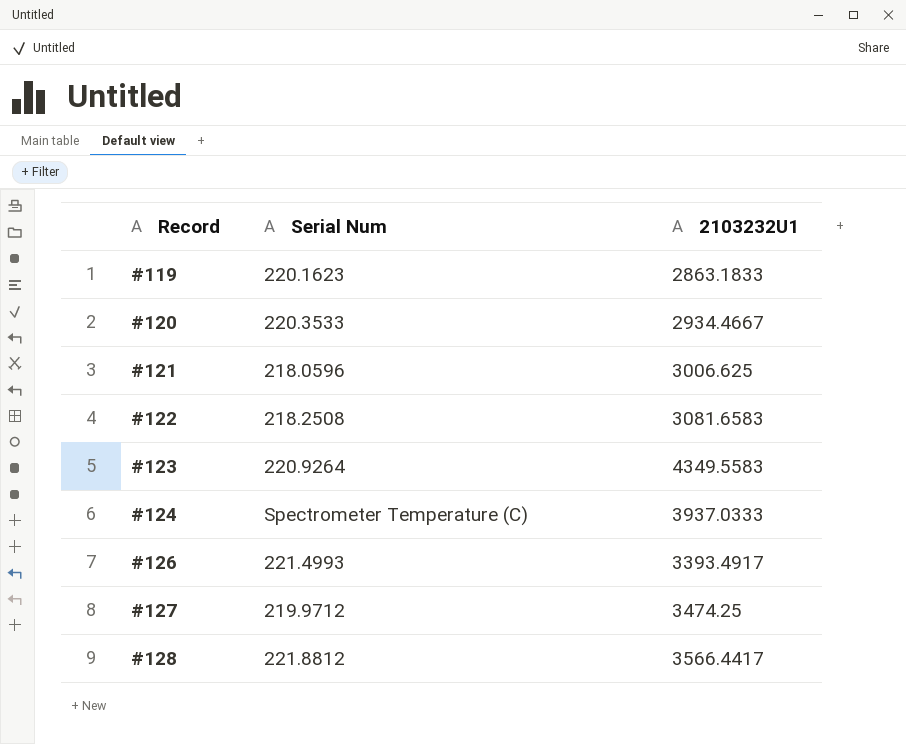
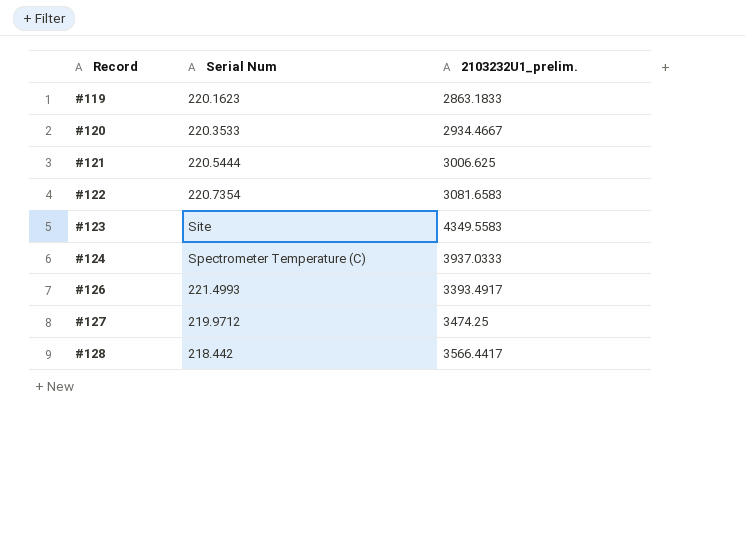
column name: 2103232U1 -> 2103232U1_prelim.
#121 | Serial Num: 218.0596 -> 220.5444
#122 | Serial Num: 218.2508 -> 220.7354
#123 | Serial Num: 220.9264 -> Site
#128 | Serial Num: 221.8812 -> 218.442

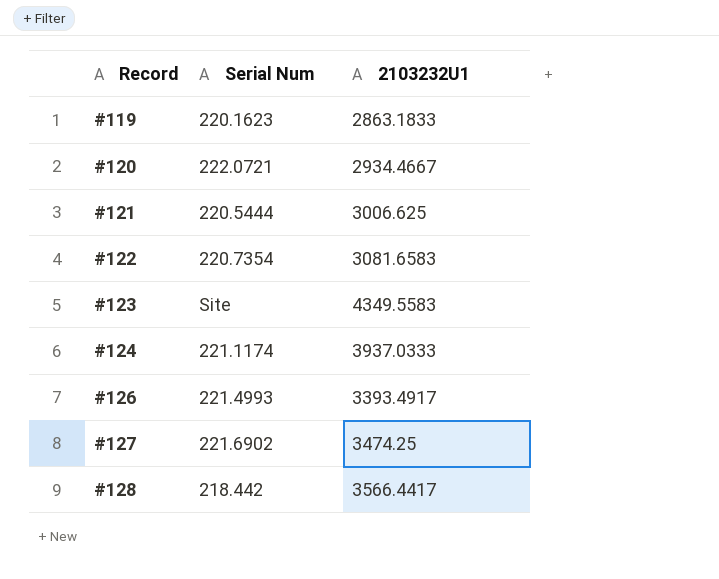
column name: 2103232U1_prelim. -> 2103232U1
#120 | Serial Num: 220.3533 -> 222.0721
#124 | Serial Num: Spectrometer Temperature (C) -> 221.1174
#127 | Serial Num: 219.9712 -> 221.6902

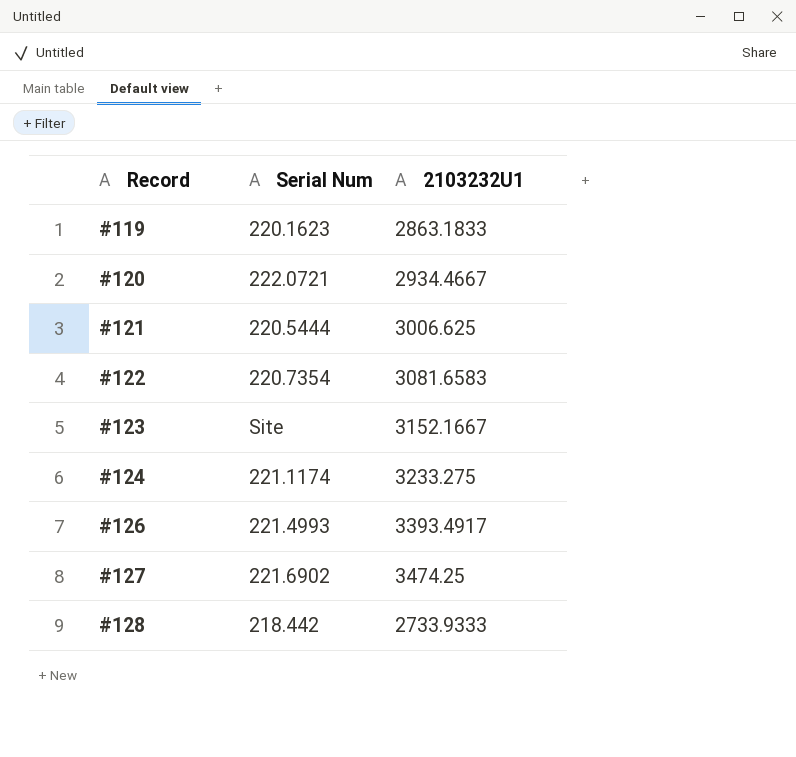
#123 | 2103232U1: 4349.5583 -> 3152.1667
#124 | 2103232U1: 3937.0333 -> 3233.275
#128 | 2103232U1: 3566.4417 -> 2733.9333

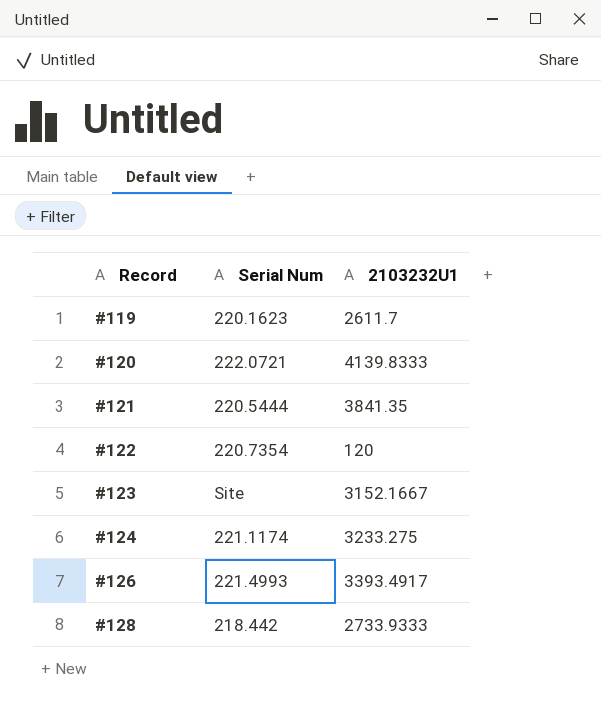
row #127: 221.6902 | 3474.25 -> none
#119 | 2103232U1: 2863.1833 -> 2611.7
#120 | 2103232U1: 2934.4667 -> 4139.8333
#121 | 2103232U1: 3006.625 -> 3841.35
#122 | 2103232U1: 3081.6583 -> 120

